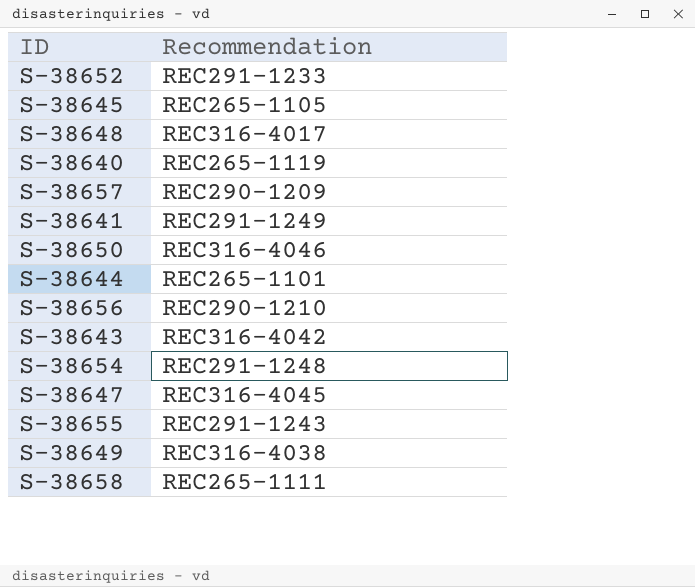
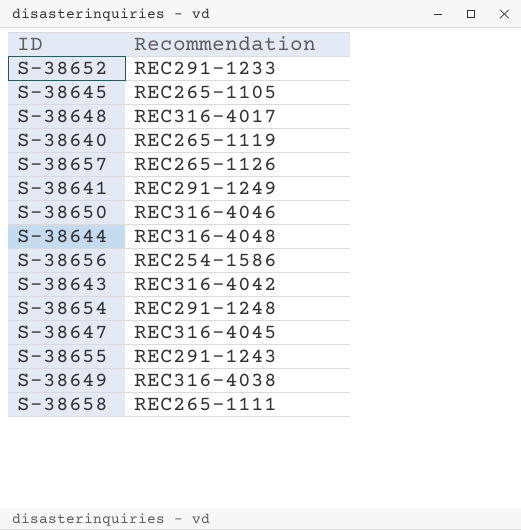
S-38657 | Recommendation: REC290-1209 -> REC265-1126
S-38644 | Recommendation: REC265-1101 -> REC316-4048
S-38656 | Recommendation: REC290-1210 -> REC254-1586

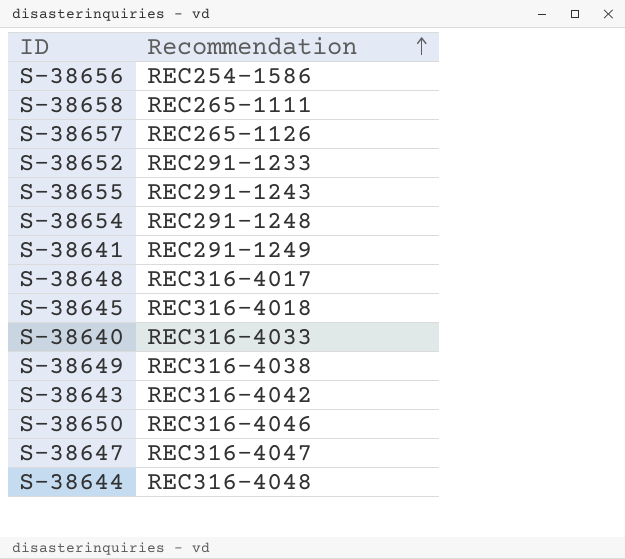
row order: none -> Recommendation ascending
S-38645 | Recommendation: REC265-1105 -> REC316-4018
S-38640 | Recommendation: REC265-1119 -> REC316-4033
S-38647 | Recommendation: REC316-4045 -> REC316-4047

